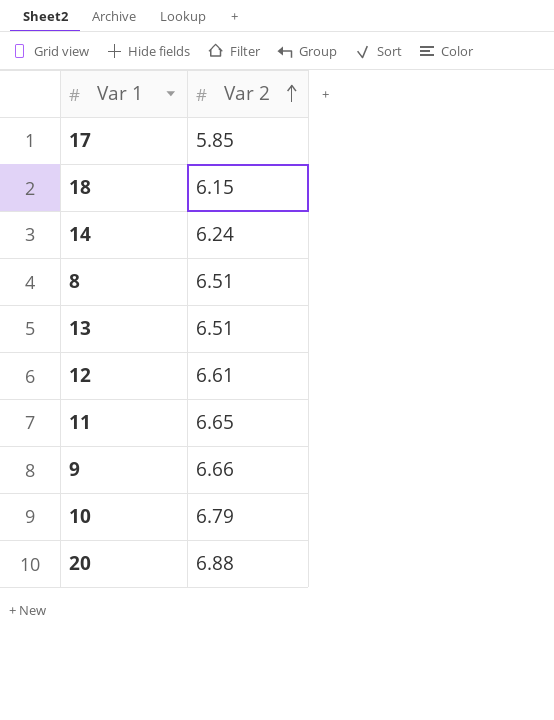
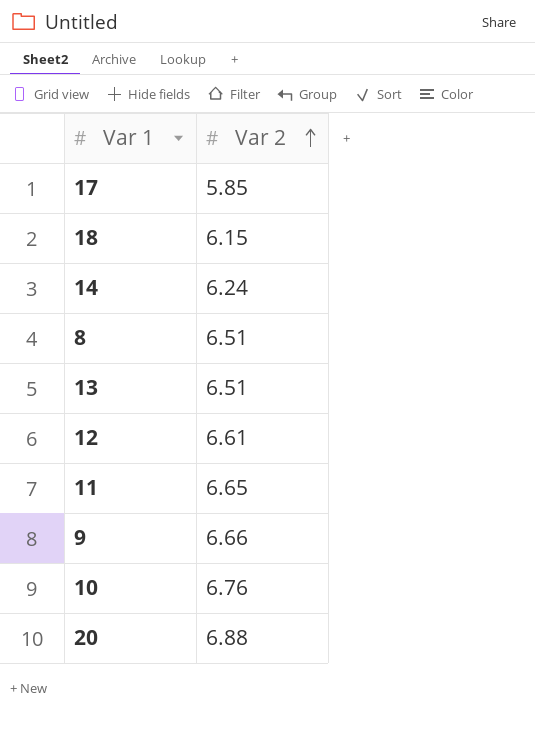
10 | Var 2: 6.79 -> 6.76

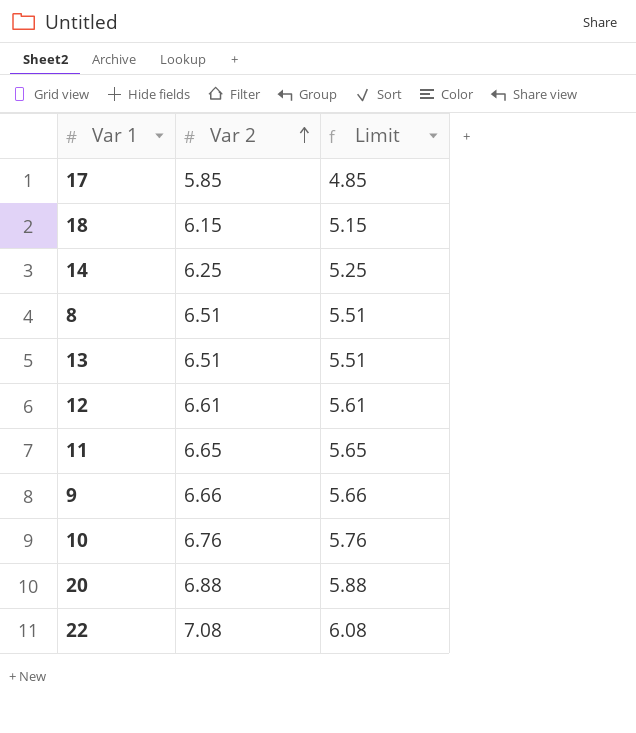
column Limit | formula: none -> [Var 2] - 1
14 | Var 2: 6.24 -> 6.25
row 22: none -> 7.08 | 6.08

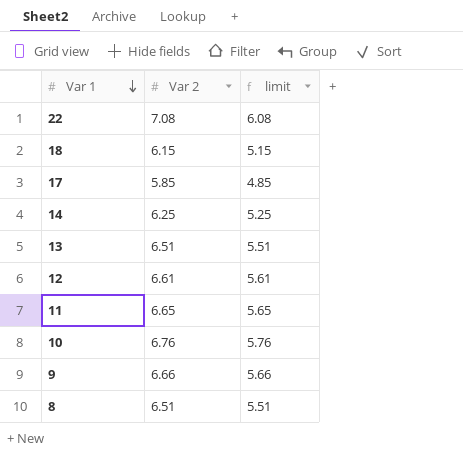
row order: Var 2 ascending -> Var 1 descending
column name: Limit -> limit
row 20: 6.88 | 5.88 -> none

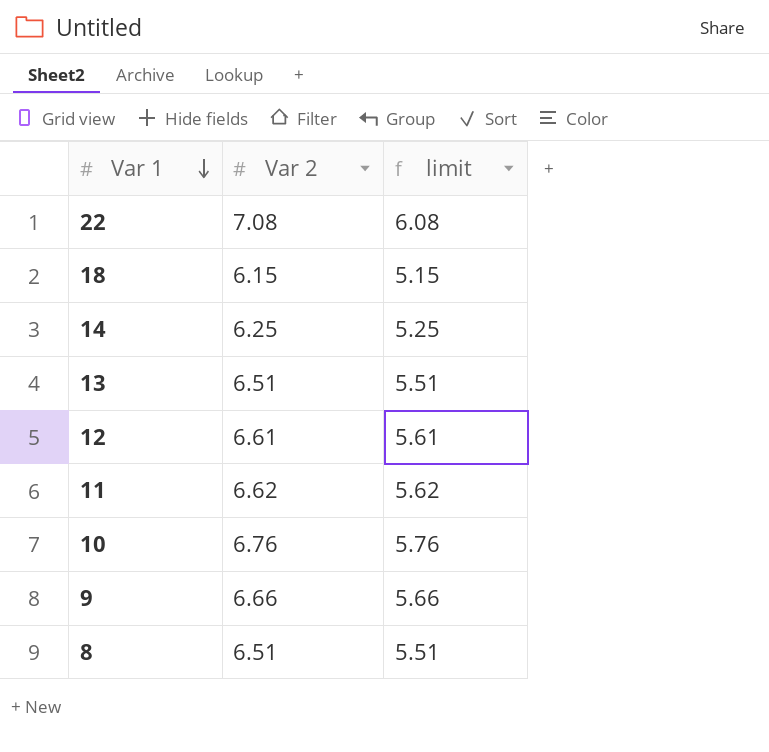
row 17: 5.85 | 4.85 -> none
11 | Var 2: 6.65 -> 6.62
11 | limit: 5.65 -> 5.62

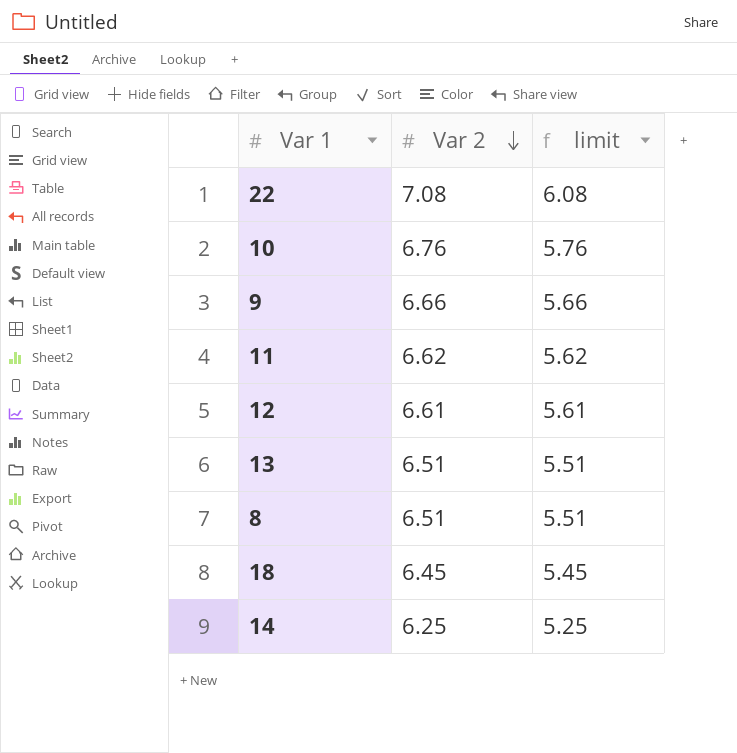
row order: Var 1 descending -> Var 2 descending
18 | Var 2: 6.15 -> 6.45
18 | limit: 5.15 -> 5.45

